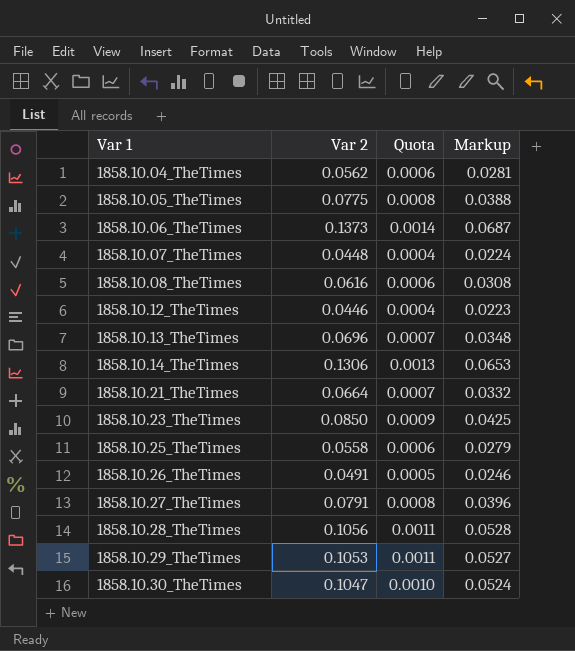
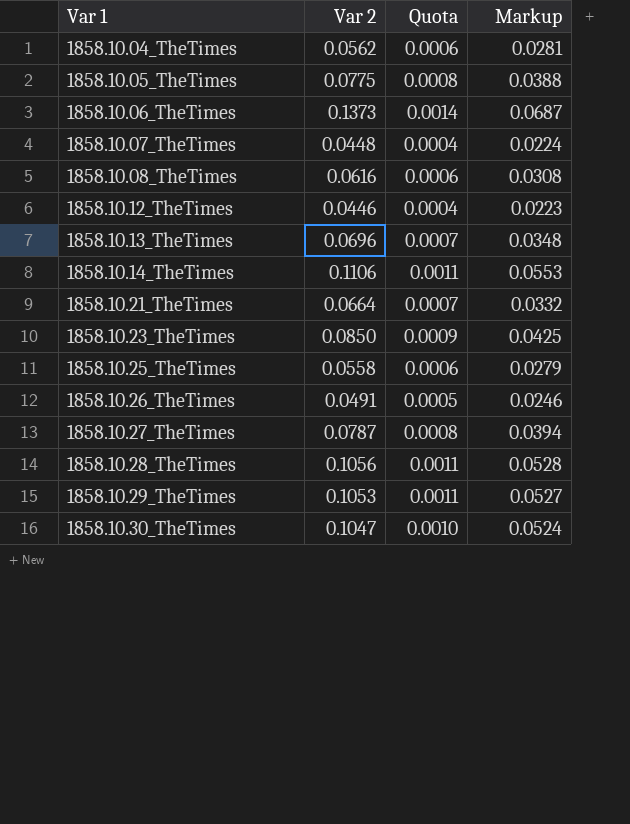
1858.10.14_TheTimes | Var 2: 0.1306 -> 0.1106
1858.10.14_TheTimes | Quota: 0.0013 -> 0.0011
1858.10.14_TheTimes | Markup: 0.0653 -> 0.0553
1858.10.27_TheTimes | Var 2: 0.0791 -> 0.0787
1858.10.27_TheTimes | Markup: 0.0396 -> 0.0394

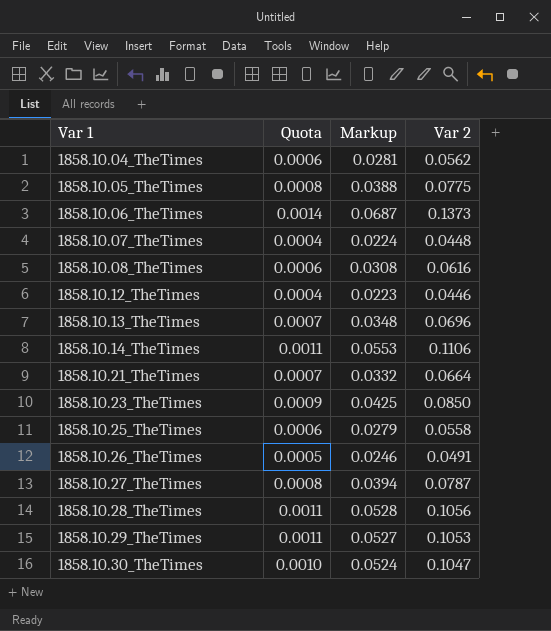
column Var 2 | position: 2 -> 4

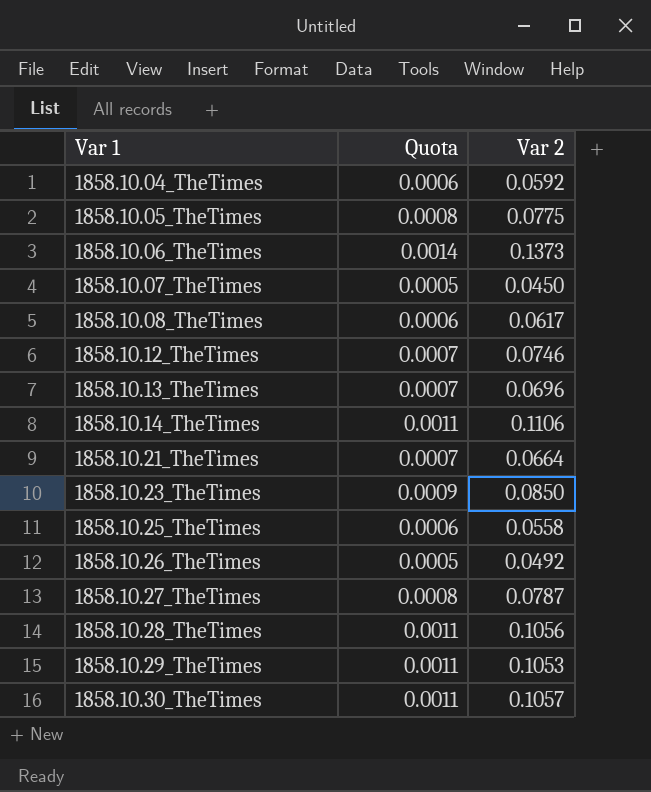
column Markup | formula: [Var 2] * 0.5 -> none
1858.10.04_TheTimes | Var 2: 0.0562 -> 0.0592
1858.10.07_TheTimes | Quota: 0.0004 -> 0.0005
1858.10.07_TheTimes | Var 2: 0.0448 -> 0.0450
1858.10.08_TheTimes | Var 2: 0.0616 -> 0.0617
1858.10.12_TheTimes | Quota: 0.0004 -> 0.0007
1858.10.12_TheTimes | Var 2: 0.0446 -> 0.0746
1858.10.26_TheTimes | Var 2: 0.0491 -> 0.0492
1858.10.30_TheTimes | Quota: 0.0010 -> 0.0011
1858.10.30_TheTimes | Var 2: 0.1047 -> 0.1057

